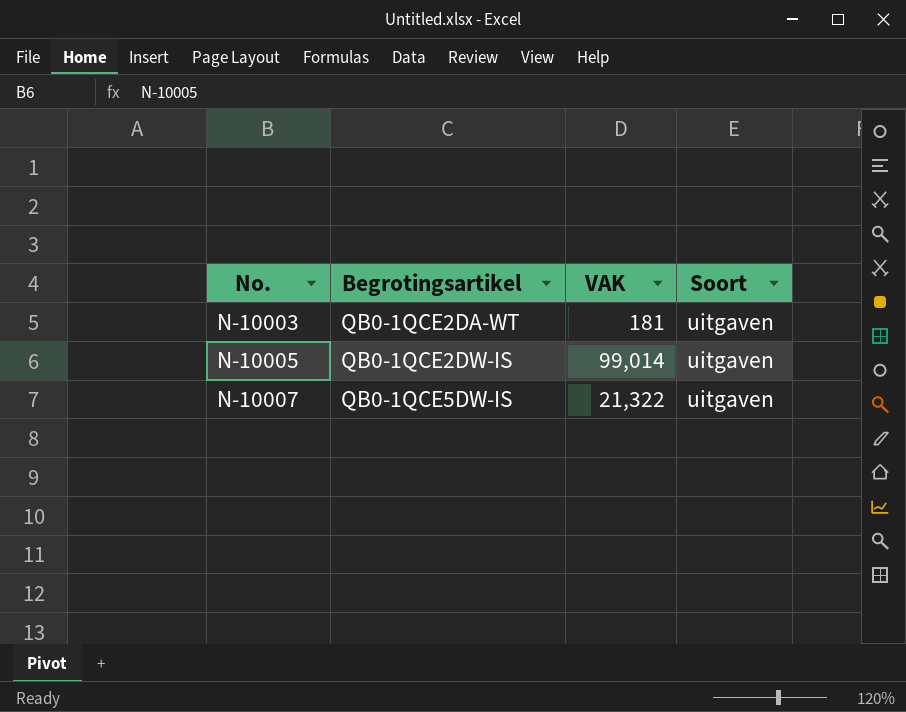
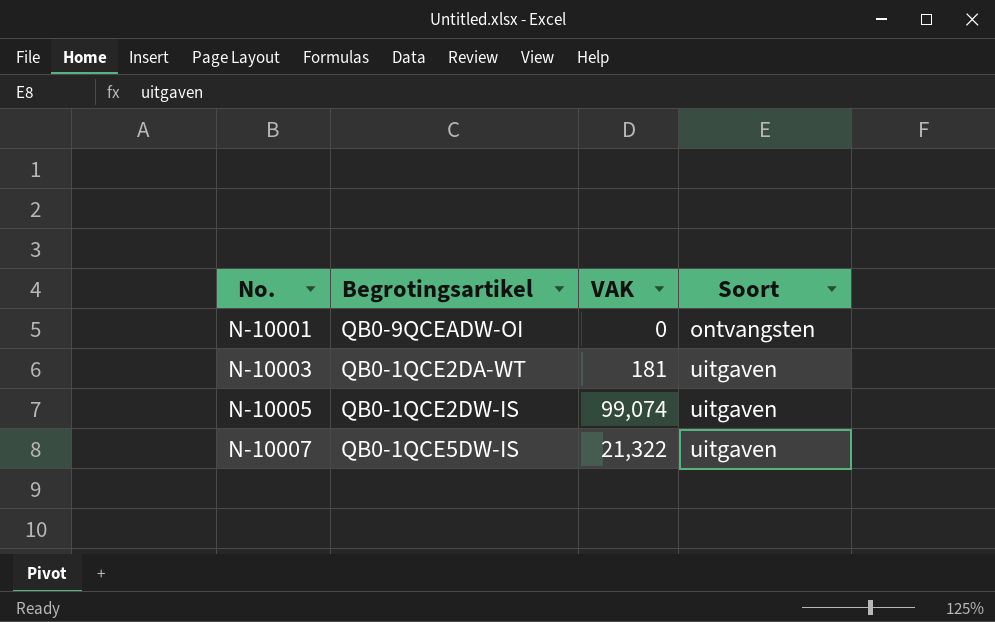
row N-10001: none -> QB0-9QCEADW-OI | 0 | ontvangsten
N-10005 | VAK: 99,014 -> 99,074

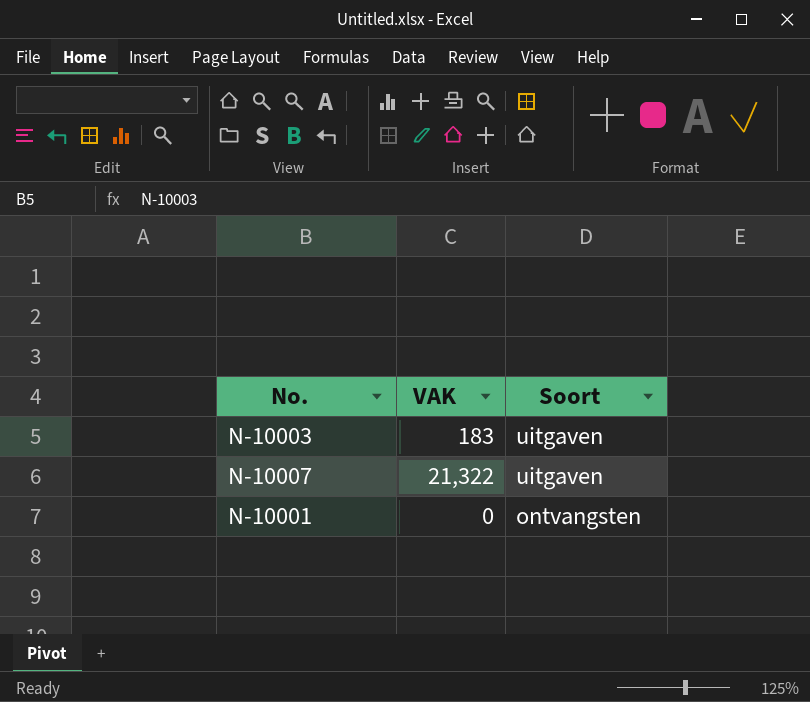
row order: No. ascending -> Soort descending
column Begrotingsartikel | position: 2 -> none
row N-10005: QB0-1QCE2DW-IS | 99,074 | uitgaven -> none
N-10003 | VAK: 181 -> 183

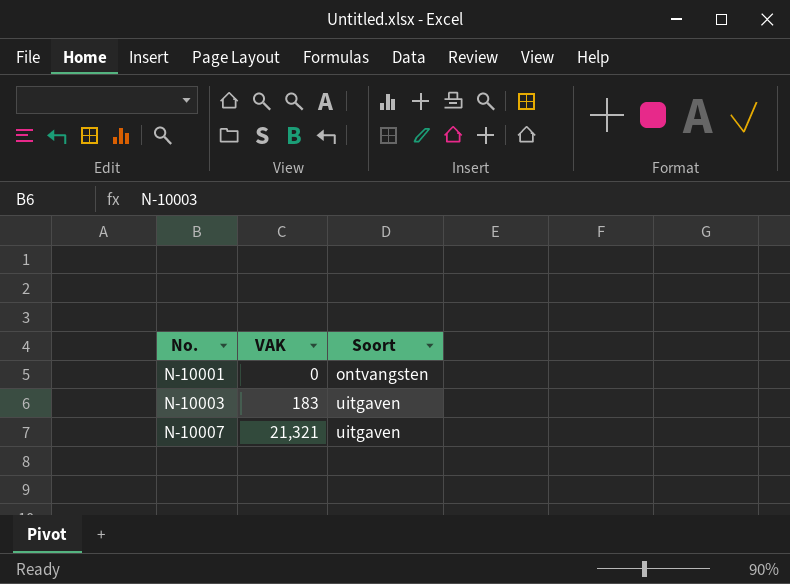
row order: Soort descending -> No. ascending
N-10007 | VAK: 21,322 -> 21,321

